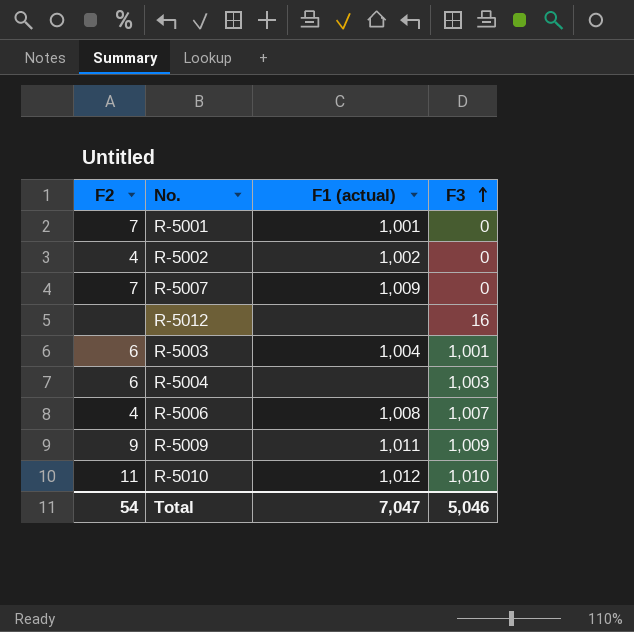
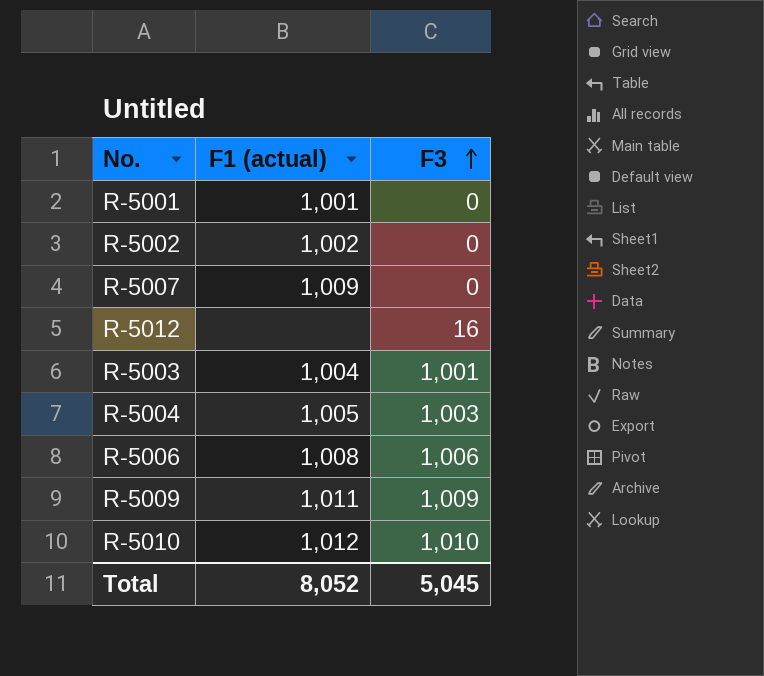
column F2 | position: 1 -> none
R-5004 | F1 (actual): none -> 1,005
R-5006 | F3: 1,007 -> 1,006
Total | F1 (actual): 7,047 -> 8,052
Total | F3: 5,046 -> 5,045

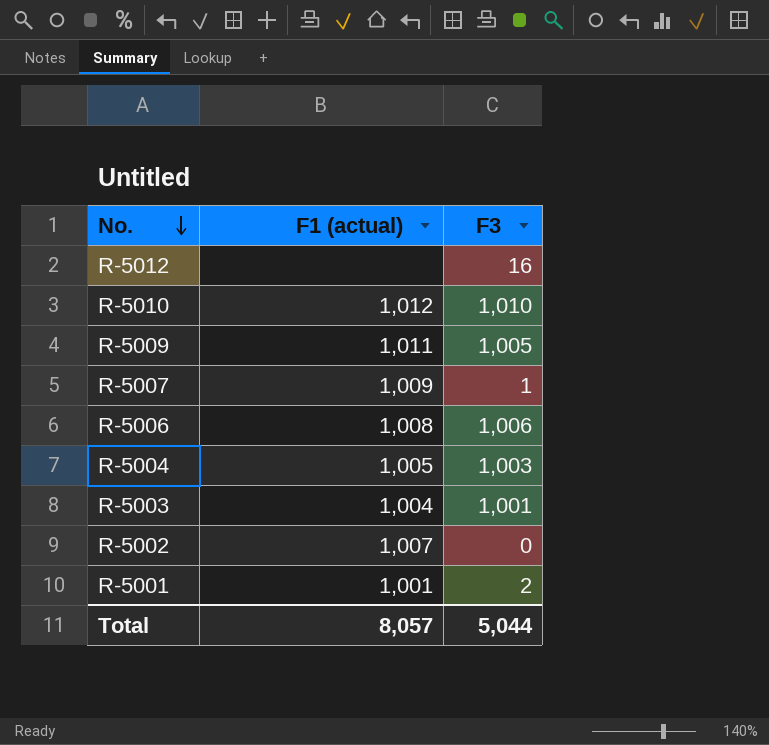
row order: F3 ascending -> No. descending
R-5009 | F3: 1,009 -> 1,005
R-5007 | F3: 0 -> 1
R-5002 | F1 (actual): 1,002 -> 1,007
R-5001 | F3: 0 -> 2
Total | F1 (actual): 8,052 -> 8,057
Total | F3: 5,045 -> 5,044

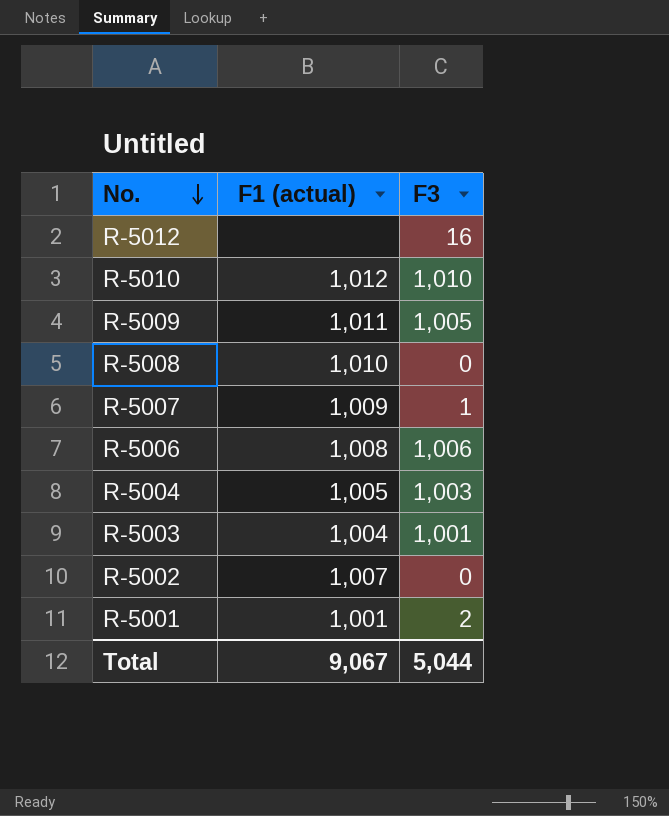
row R-5008: none -> 1,010 | 0
Total | F1 (actual): 8,057 -> 9,067

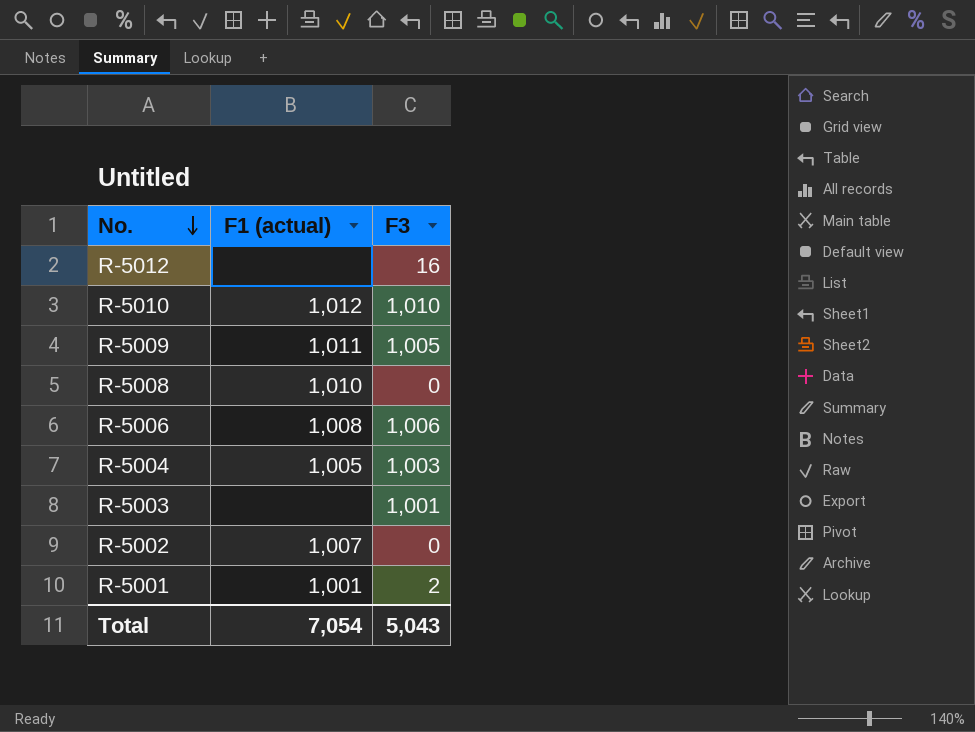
row R-5007: 1,009 | 1 -> none
R-5003 | F1 (actual): 1,004 -> none
Total | F1 (actual): 9,067 -> 7,054
Total | F3: 5,044 -> 5,043

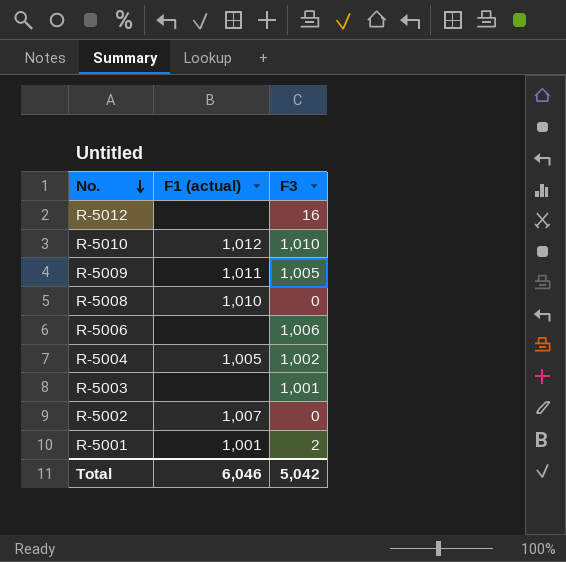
R-5006 | F1 (actual): 1,008 -> none
R-5004 | F3: 1,003 -> 1,002
Total | F1 (actual): 7,054 -> 6,046
Total | F3: 5,043 -> 5,042

